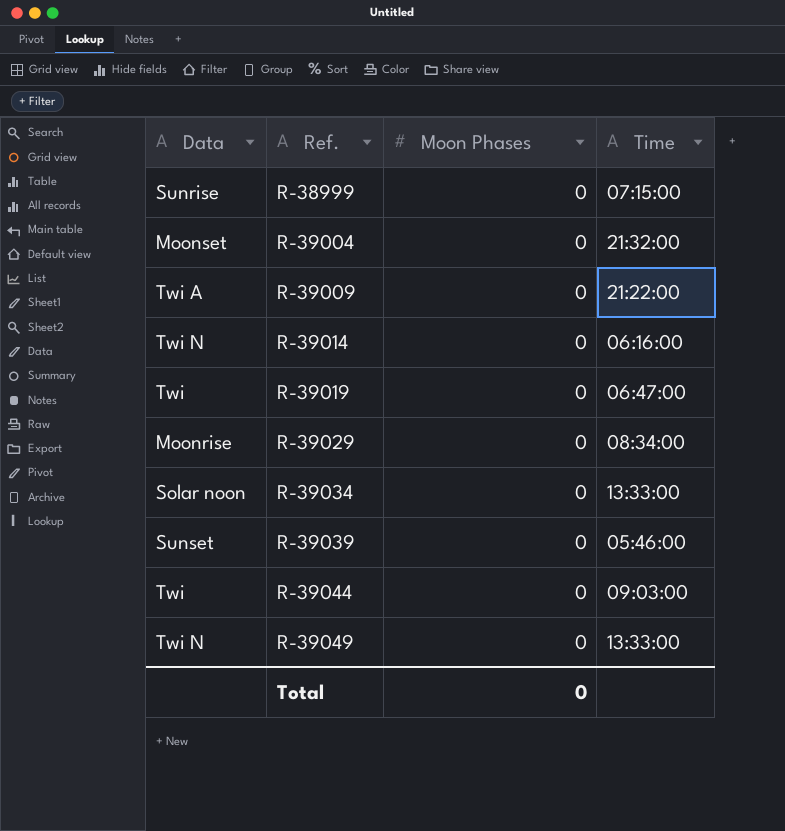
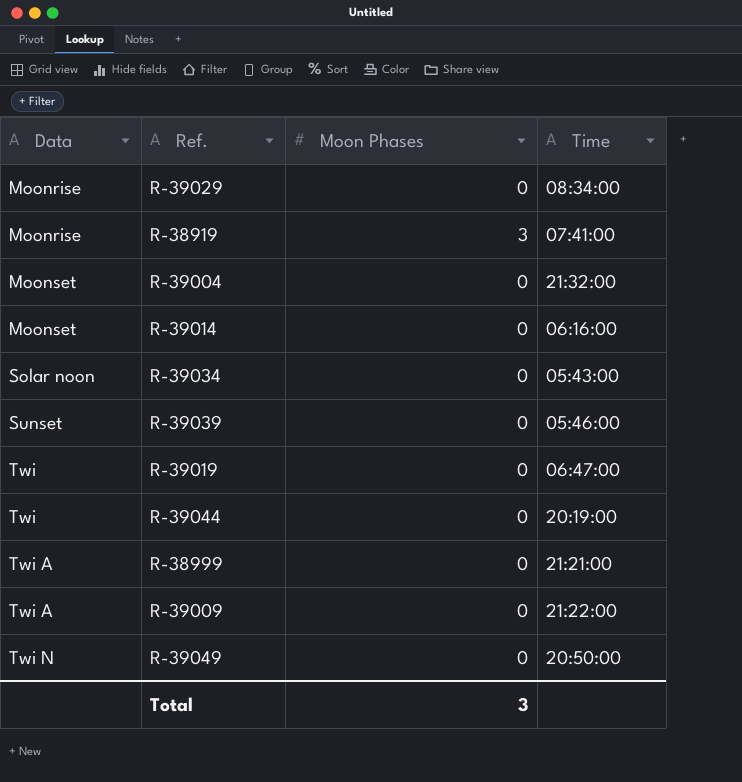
row order: Ref. ascending -> Data ascending
row R-38919: none -> Moonrise | 3 | 07:41:00
R-39014 | Data: Twi N -> Moonset
R-39034 | Time: 13:33:00 -> 05:43:00
R-39044 | Time: 09:03:00 -> 20:19:00
R-38999 | Data: Sunrise -> Twi A
R-38999 | Time: 07:15:00 -> 21:21:00
R-39049 | Time: 13:33:00 -> 20:50:00
Total | Moon Phases: 0 -> 3

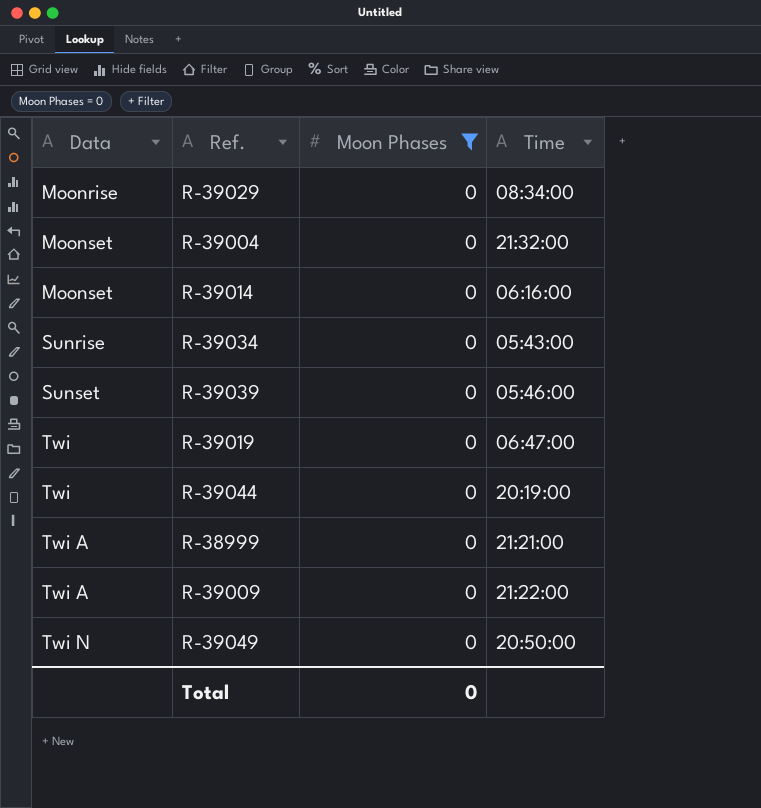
filter: none -> Moon Phases = 0
R-39034 | Data: Solar noon -> Sunrise
Total | Moon Phases: 3 -> 0

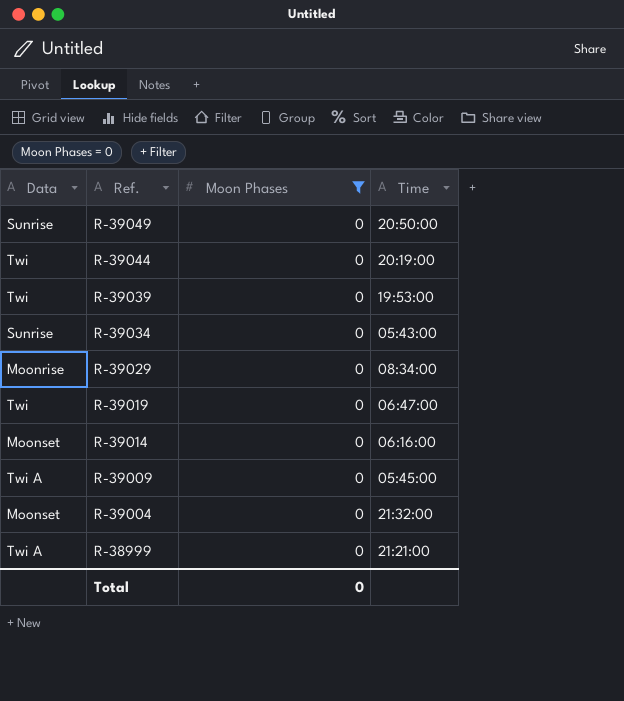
row order: Data ascending -> Ref. descending
R-39049 | Data: Twi N -> Sunrise
R-39039 | Data: Sunset -> Twi
R-39039 | Time: 05:46:00 -> 19:53:00
R-39009 | Time: 21:22:00 -> 05:45:00

